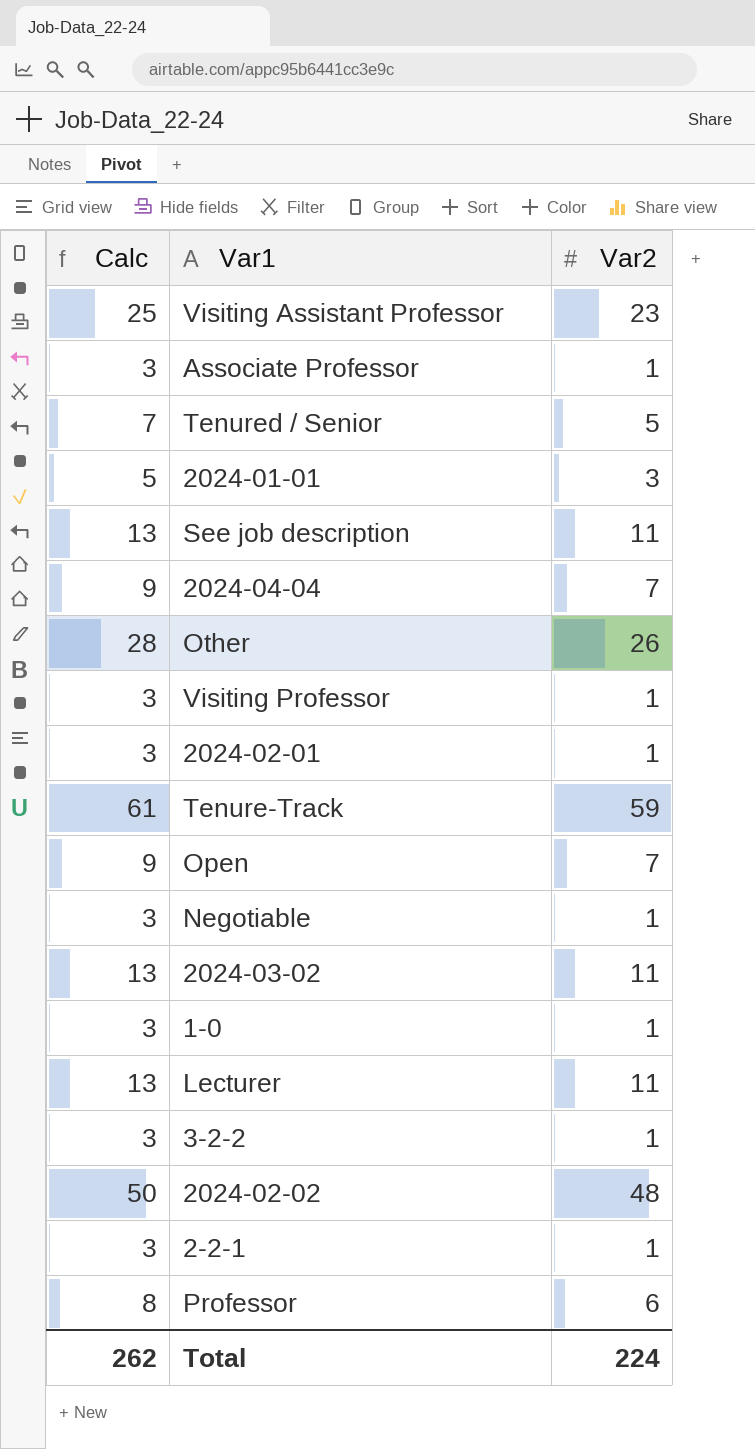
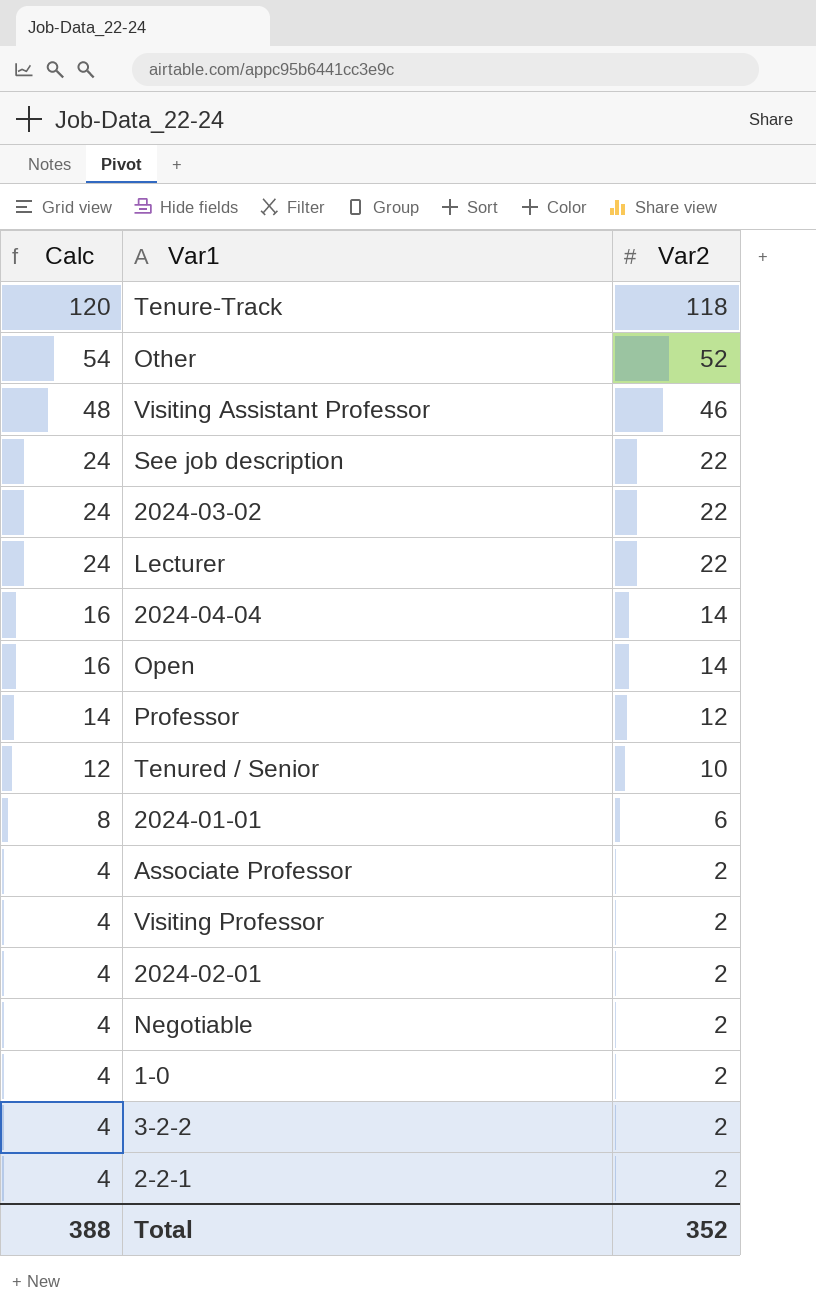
row order: none -> Calc descending
row 2024-02-02: 50 | 48 -> none
Tenure-Track | Calc: 61 -> 120
Tenure-Track | Var2: 59 -> 118
Other | Calc: 28 -> 54
Other | Var2: 26 -> 52
Visiting Assistant Professor | Calc: 25 -> 48
Visiting Assistant Professor | Var2: 23 -> 46
See job description | Calc: 13 -> 24
See job description | Var2: 11 -> 22
2024-03-02 | Calc: 13 -> 24
2024-03-02 | Var2: 11 -> 22
Lecturer | Calc: 13 -> 24
Lecturer | Var2: 11 -> 22
2024-04-04 | Calc: 9 -> 16
2024-04-04 | Var2: 7 -> 14
Open | Calc: 9 -> 16
Open | Var2: 7 -> 14
Professor | Calc: 8 -> 14
Professor | Var2: 6 -> 12
Tenured / Senior | Calc: 7 -> 12
Tenured / Senior | Var2: 5 -> 10
2024-01-01 | Calc: 5 -> 8
2024-01-01 | Var2: 3 -> 6
Associate Professor | Calc: 3 -> 4
Associate Professor | Var2: 1 -> 2
Visiting Professor | Calc: 3 -> 4
Visiting Professor | Var2: 1 -> 2
2024-02-01 | Calc: 3 -> 4
2024-02-01 | Var2: 1 -> 2
Negotiable | Calc: 3 -> 4
Negotiable | Var2: 1 -> 2
1-0 | Calc: 3 -> 4
1-0 | Var2: 1 -> 2
3-2-2 | Calc: 3 -> 4
3-2-2 | Var2: 1 -> 2
2-2-1 | Calc: 3 -> 4
2-2-1 | Var2: 1 -> 2
Total | Calc: 262 -> 388
Total | Var2: 224 -> 352

